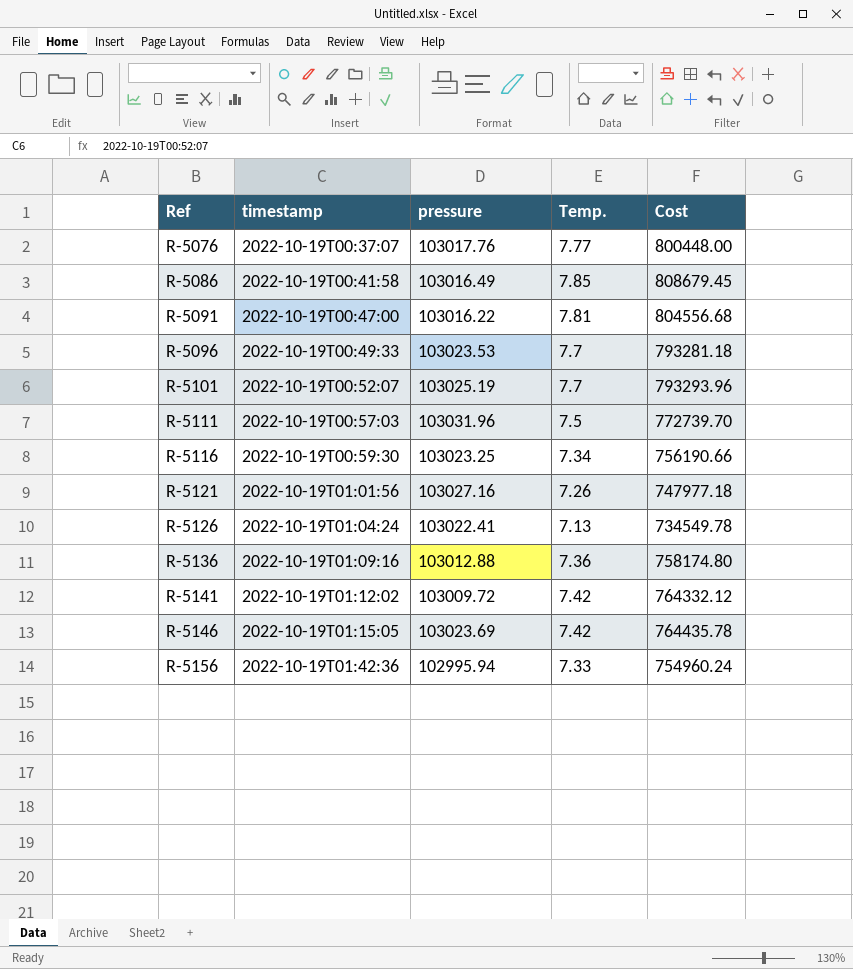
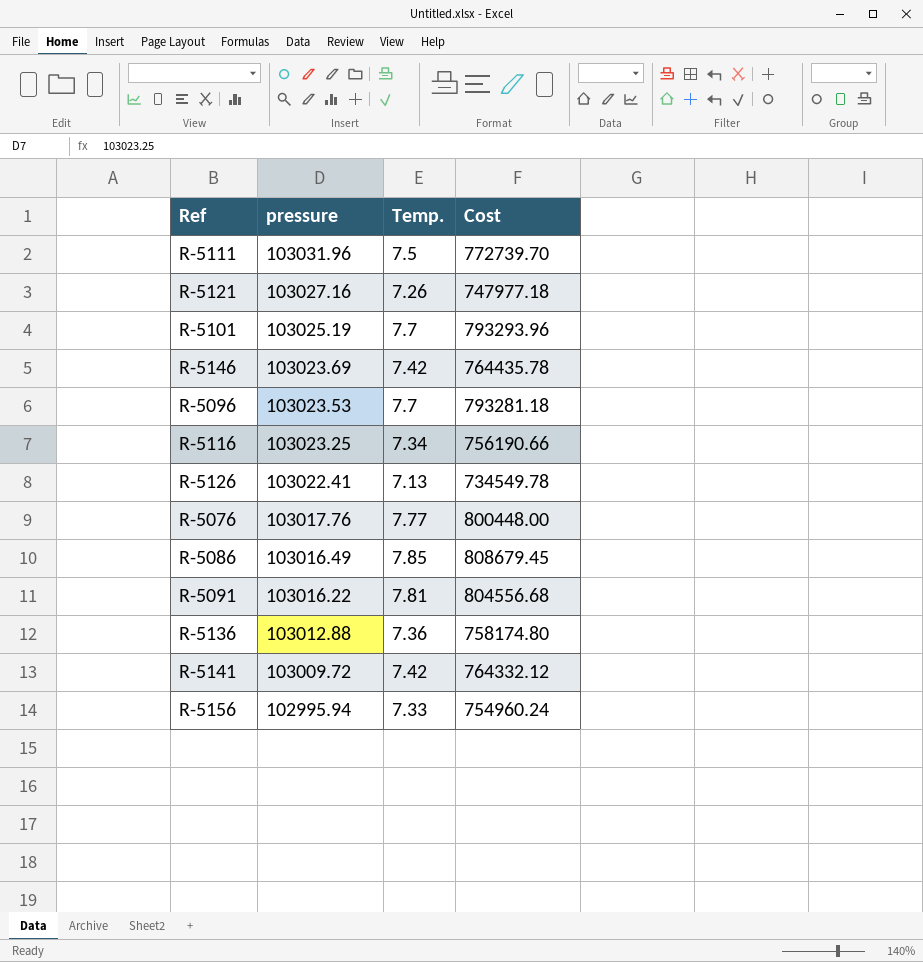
row order: Ref ascending -> pressure descending
column timestamp | position: 2 -> none

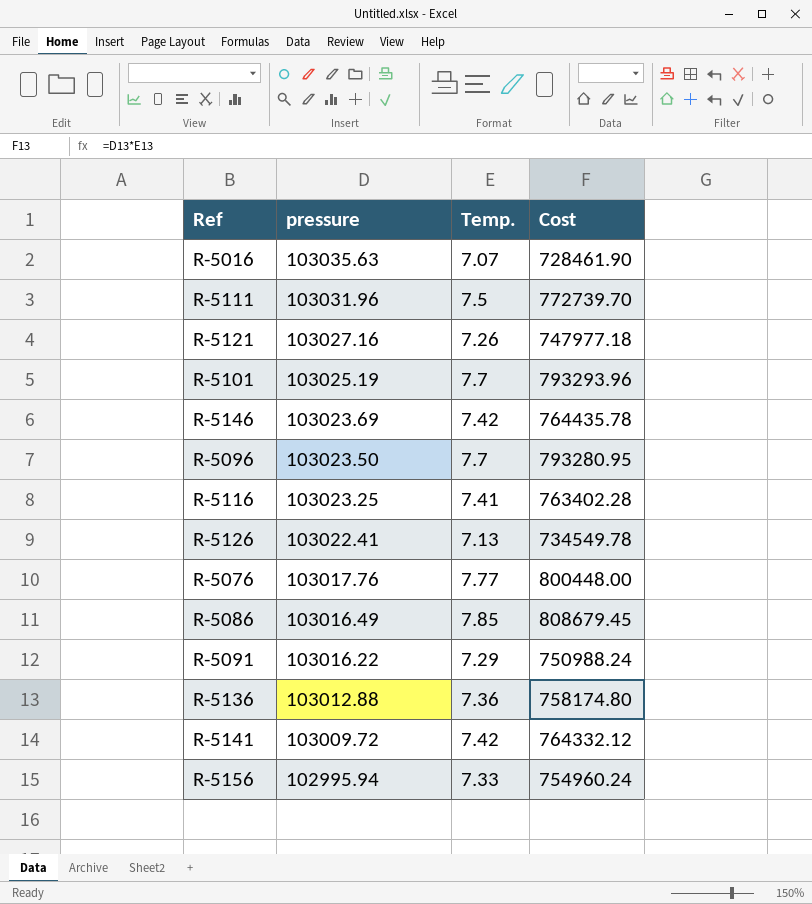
row R-5016: none -> 103035.63 | 7.07 | 728461.90
R-5096 | pressure: 103023.53 -> 103023.50
R-5096 | Cost: 793281.18 -> 793280.95
R-5116 | Temp.: 7.34 -> 7.41
R-5116 | Cost: 756190.66 -> 763402.28
R-5091 | Temp.: 7.81 -> 7.29
R-5091 | Cost: 804556.68 -> 750988.24

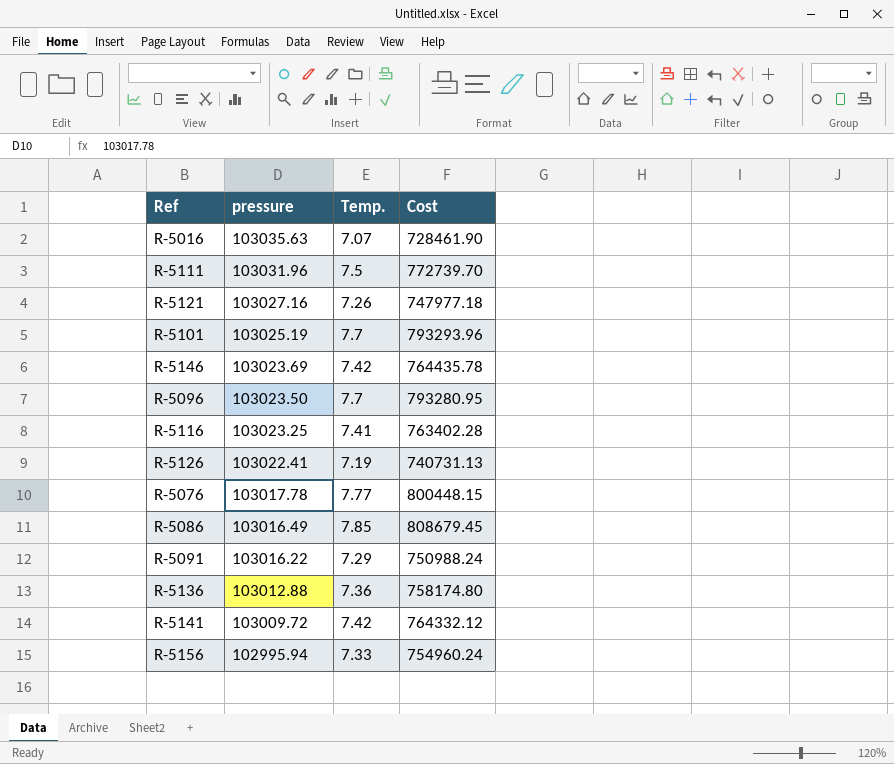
R-5126 | Temp.: 7.13 -> 7.19
R-5126 | Cost: 734549.78 -> 740731.13
R-5076 | pressure: 103017.76 -> 103017.78
R-5076 | Cost: 800448.00 -> 800448.15

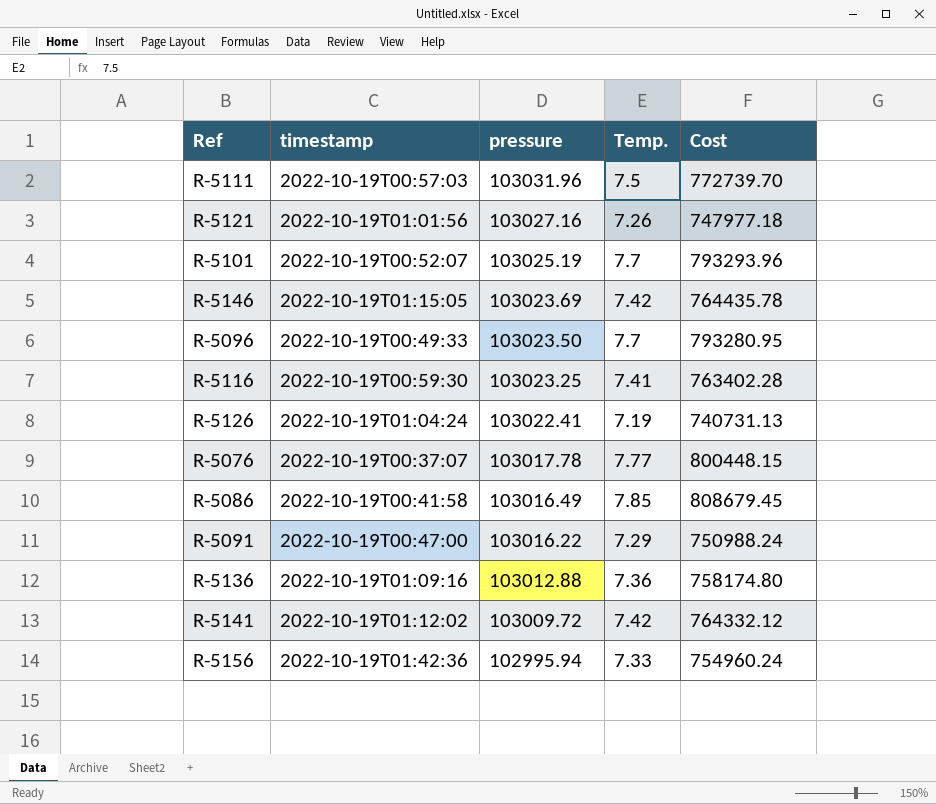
column timestamp | position: none -> 2
row R-5016: 103035.63 | 7.07 | 728461.90 -> none

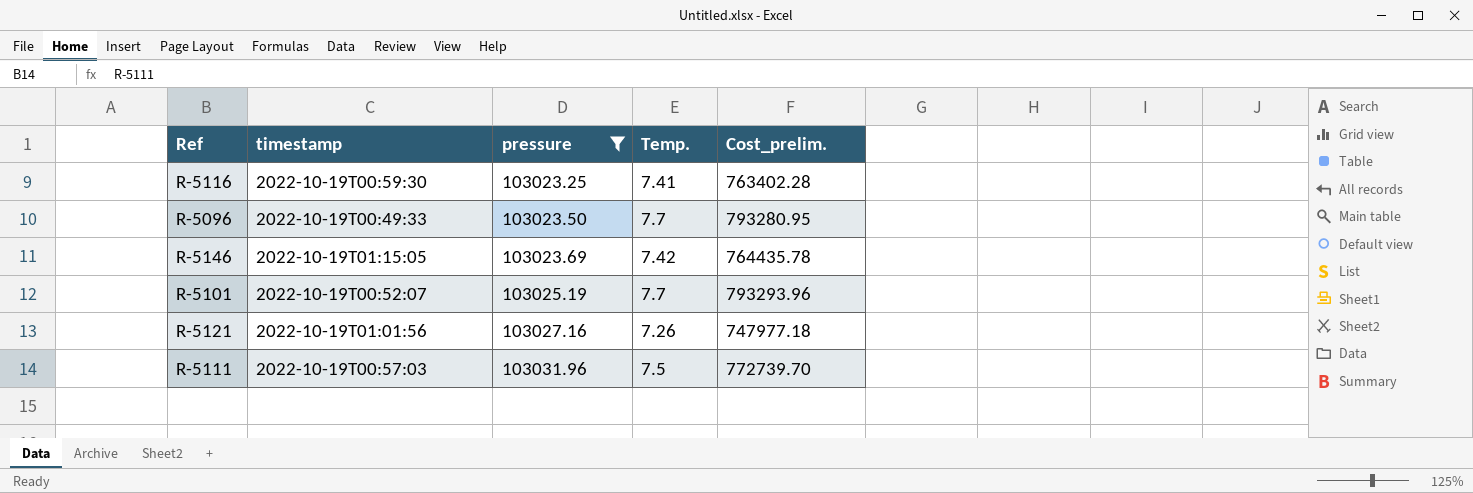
filter: none -> pressure >= 103023.25
row order: pressure descending -> pressure ascending
column name: Cost -> Cost_prelim.

